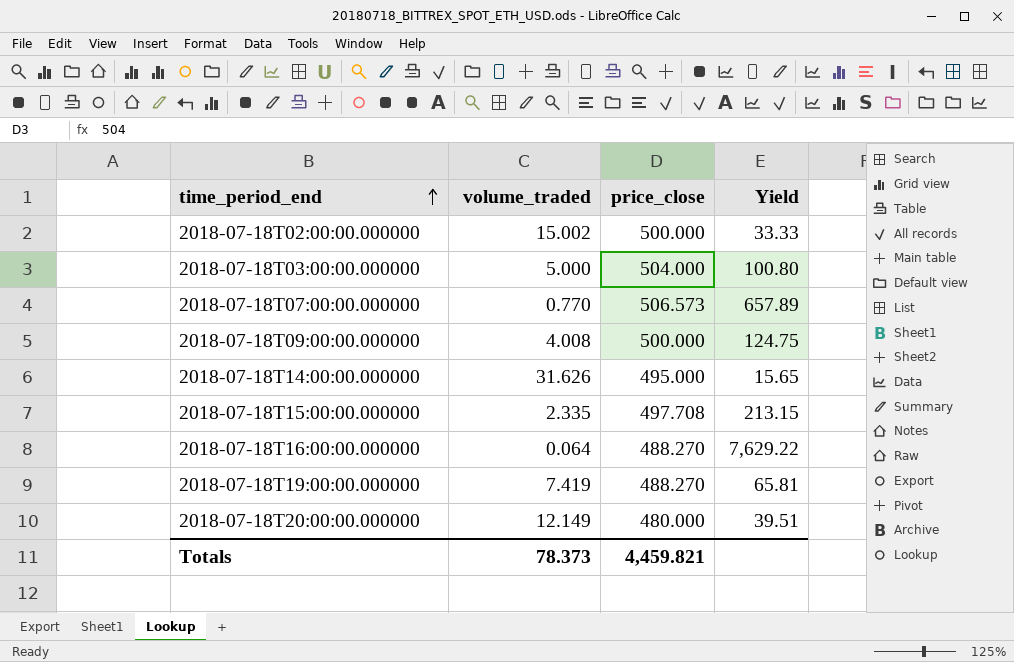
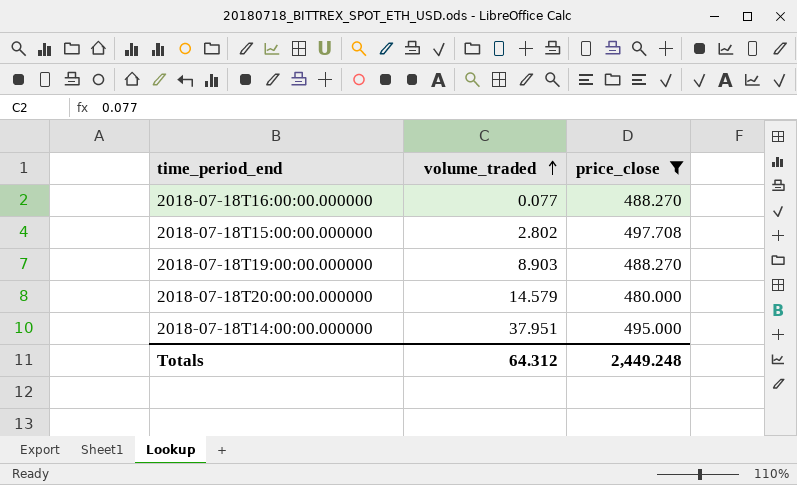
filter: none -> price_close <= 497.708
row order: time_period_end ascending -> volume_traded ascending
column Yield | formula: [price_close] / [volume_traded] -> none
2018-07-18T16:00:00.000000 | volume_traded: 0.064 -> 0.077
2018-07-18T15:00:00.000000 | volume_traded: 2.335 -> 2.802
2018-07-18T19:00:00.000000 | volume_traded: 7.419 -> 8.903
2018-07-18T20:00:00.000000 | volume_traded: 12.149 -> 14.579
2018-07-18T14:00:00.000000 | volume_traded: 31.626 -> 37.951
Totals | volume_traded: 78.373 -> 64.312
Totals | price_close: 4,459.821 -> 2,449.248

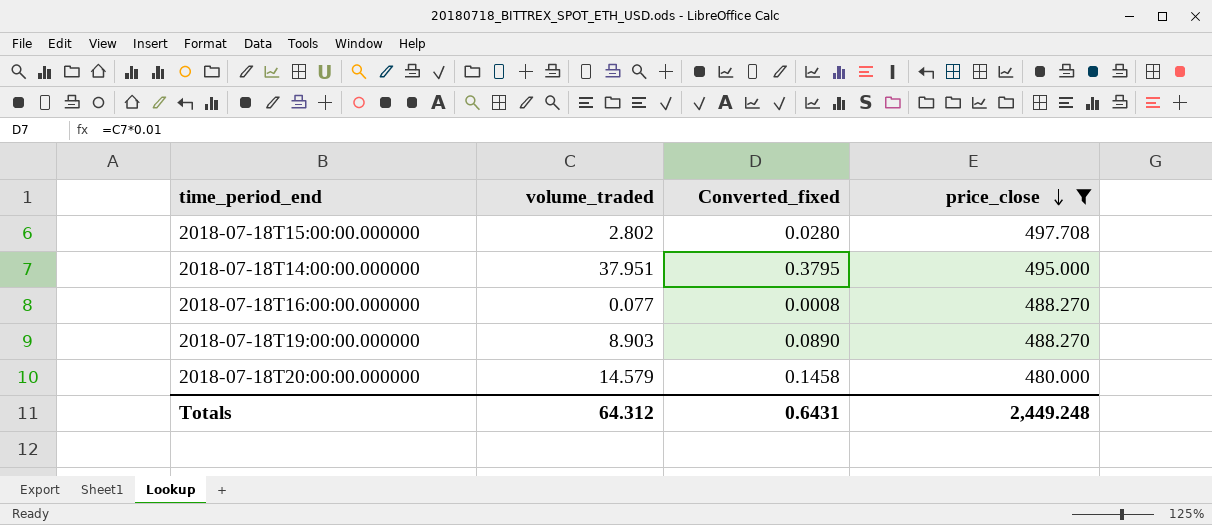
row order: volume_traded ascending -> price_close descending
column Converted_fixed | formula: none -> [volume_traded] * 0.01

